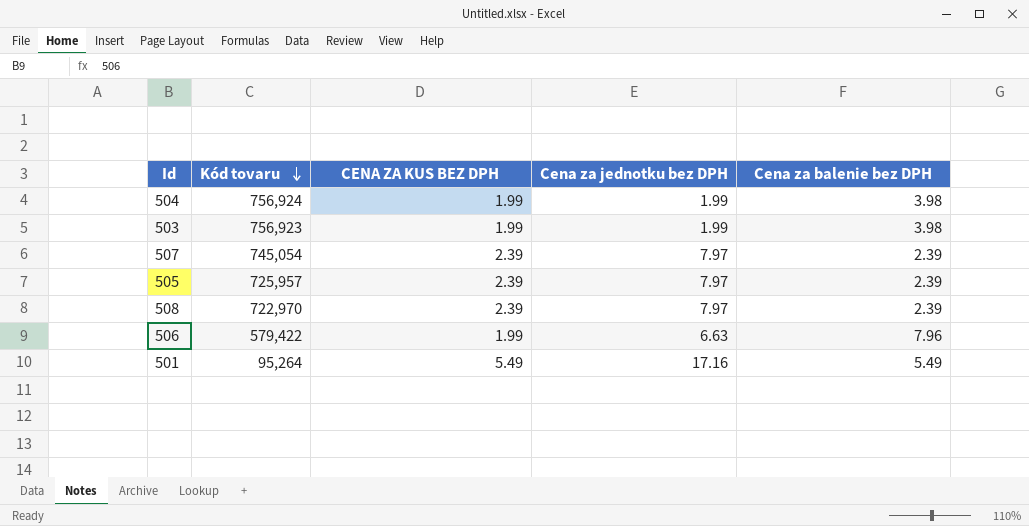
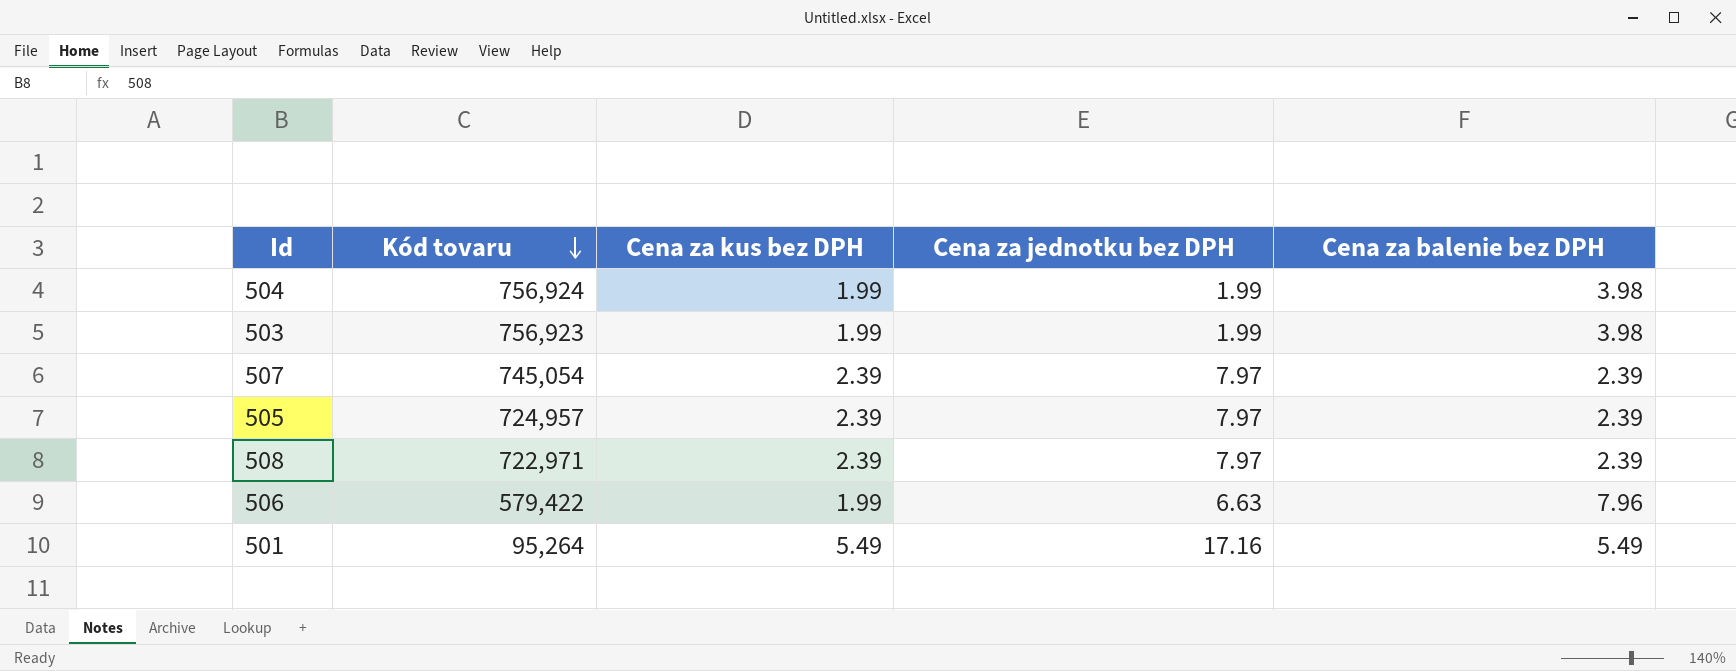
column name: CENA ZA KUS BEZ DPH -> Cena za kus bez DPH
505 | Kód tovaru: 725,957 -> 724,957
508 | Kód tovaru: 722,970 -> 722,971

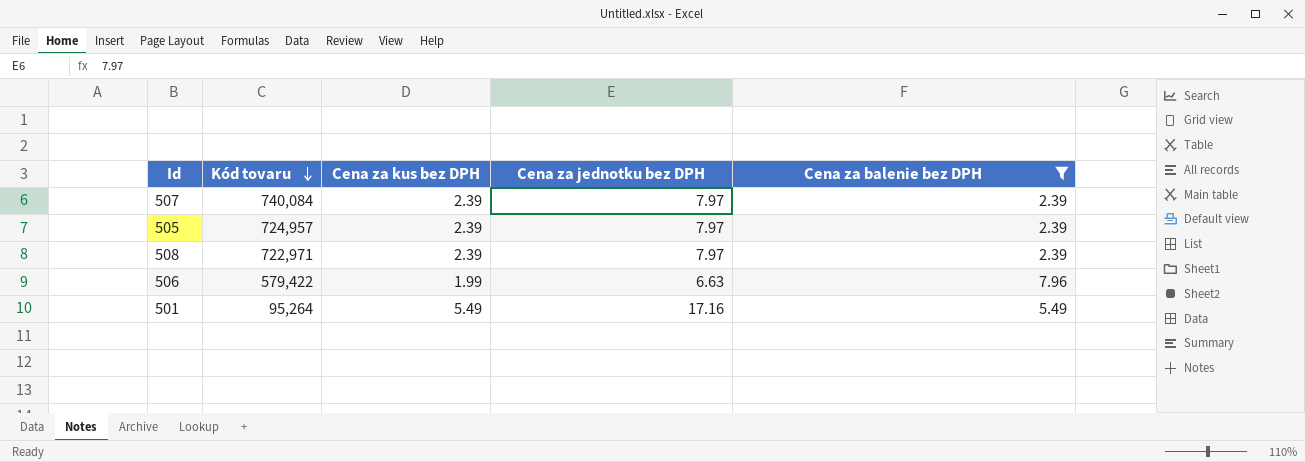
filter: none -> Cena za balenie bez DPH != 3.98
507 | Kód tovaru: 745,054 -> 740,084

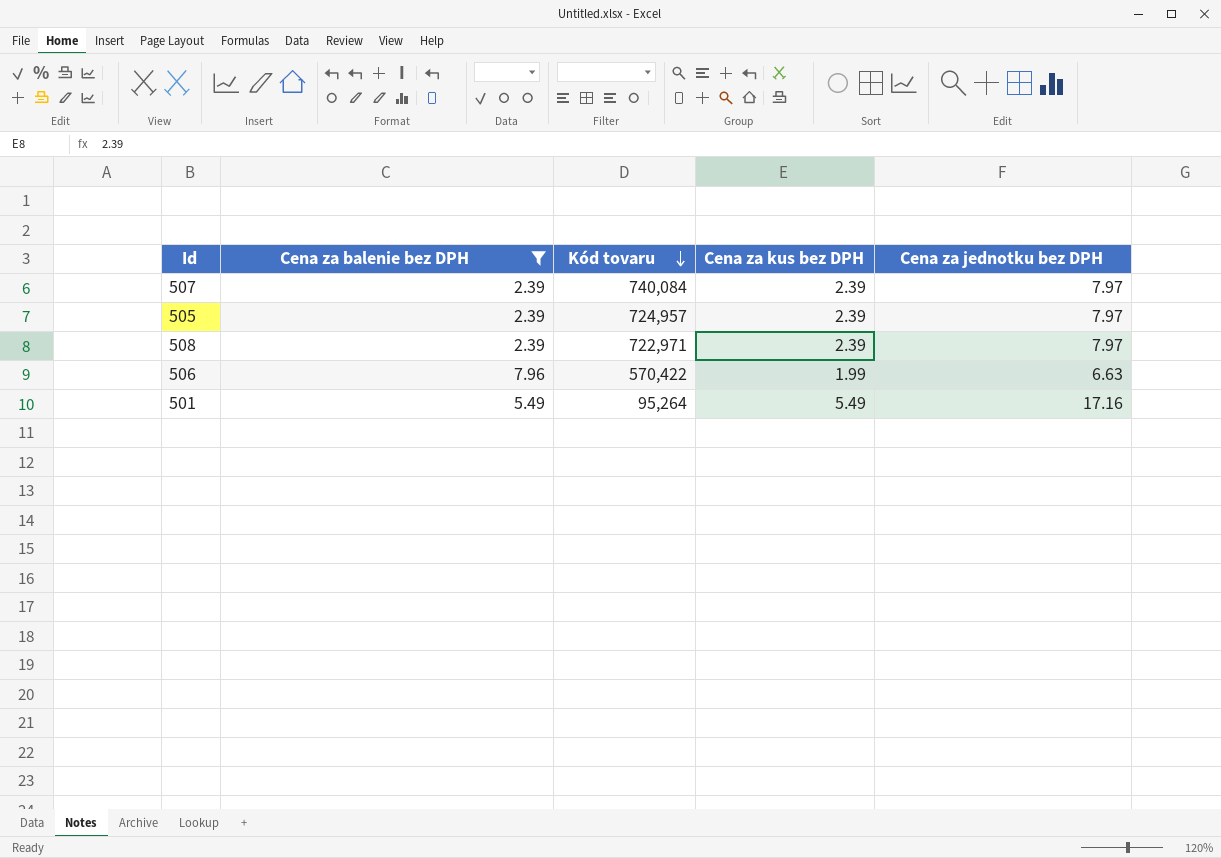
column Cena za balenie bez DPH | position: 5 -> 2
506 | Kód tovaru: 579,422 -> 570,422

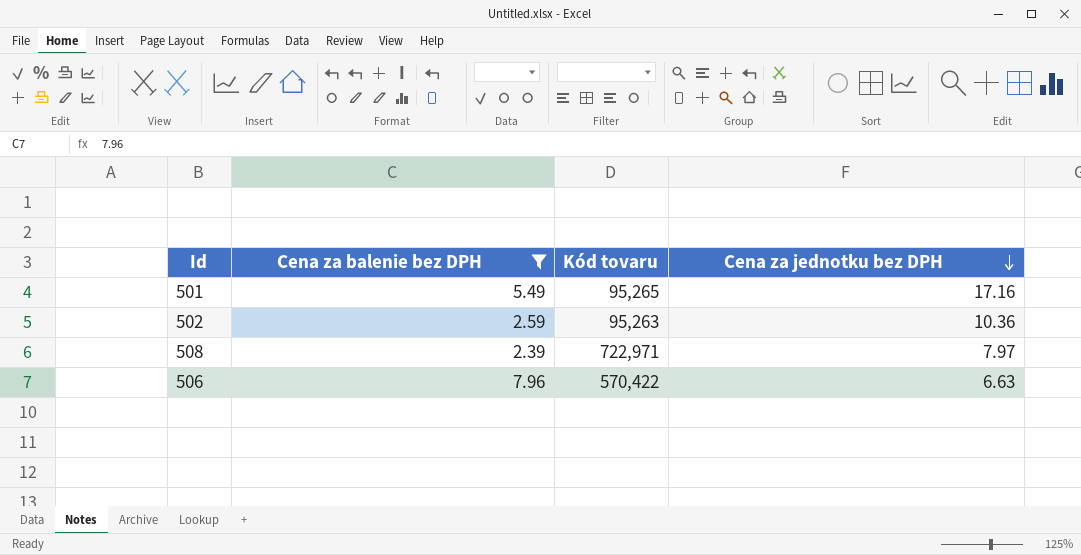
row order: Kód tovaru descending -> Cena za jednotku bez DPH descending
column Cena za kus bez DPH | position: 4 -> none
row 507: 2.39 | 740,084 | 2.39 | 7.97 -> none
row 505: 2.39 | 724,957 | 2.39 | 7.97 -> none
501 | Kód tovaru: 95,264 -> 95,265
row 502: none -> 2.59 | 95,263 | 10.36

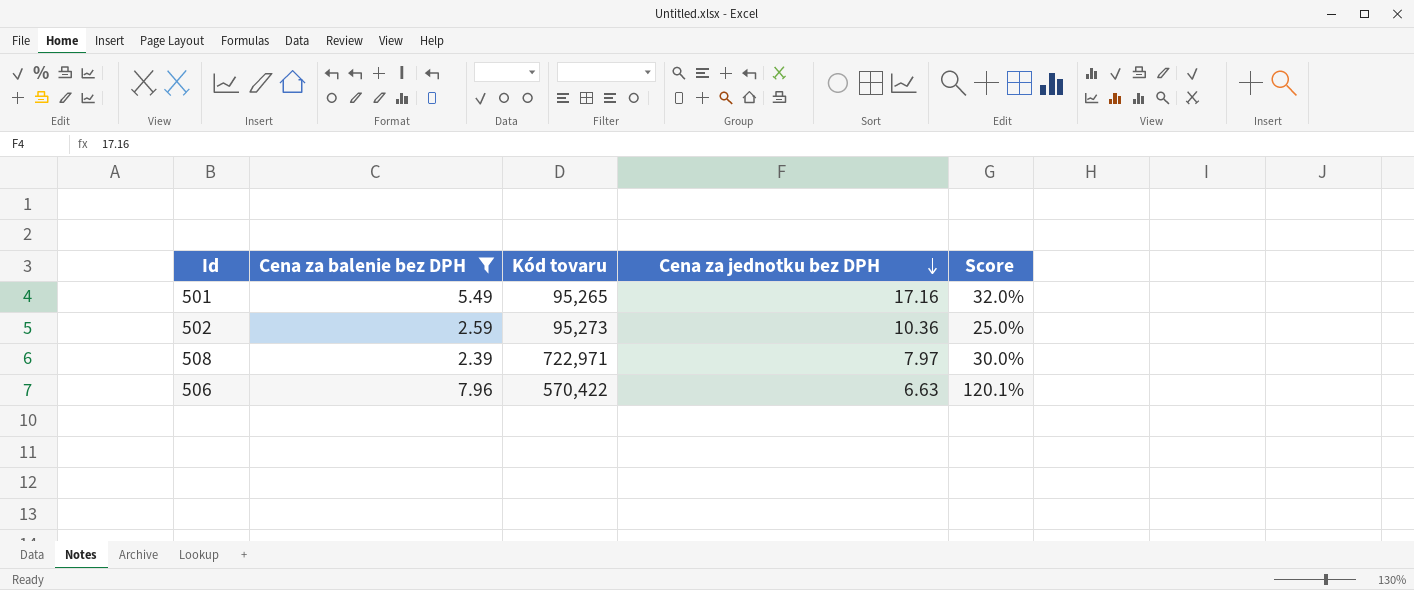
column Score | formula: none -> [Cena za balenie bez DPH] / [Cena za jednotku bez DPH]
502 | Kód tovaru: 95,263 -> 95,273

